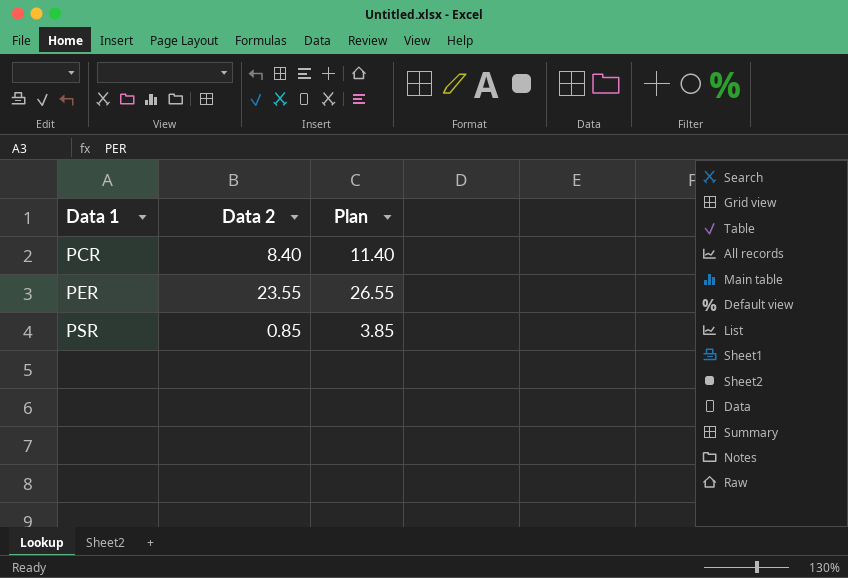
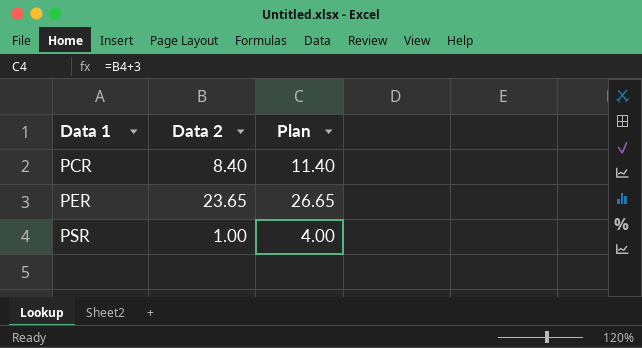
PER | Data 2: 23.55 -> 23.65
PER | Plan: 26.55 -> 26.65
PSR | Data 2: 0.85 -> 1.00
PSR | Plan: 3.85 -> 4.00

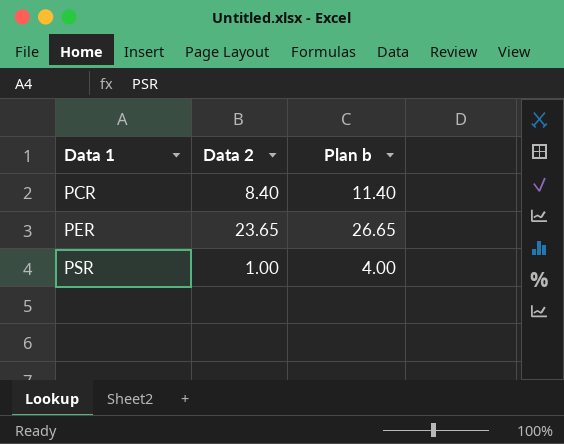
column name: Plan -> Plan b

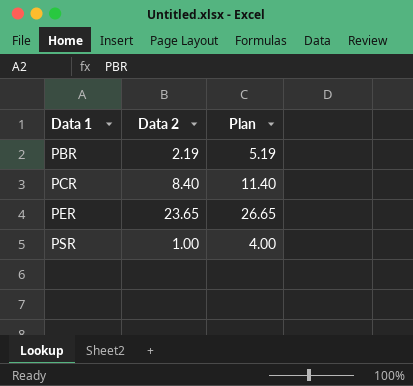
column name: Plan b -> Plan
row PBR: none -> 2.19 | 5.19

